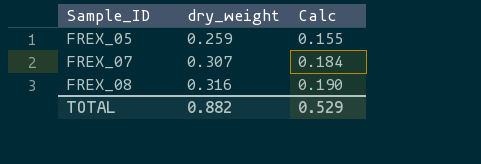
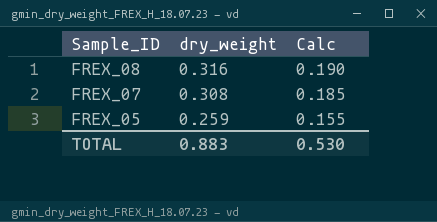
row order: Sample_ID ascending -> Sample_ID descending
FREX_07 | dry_weight: 0.307 -> 0.308
FREX_07 | Calc: 0.184 -> 0.185
TOTAL | dry_weight: 0.882 -> 0.883
TOTAL | Calc: 0.529 -> 0.530

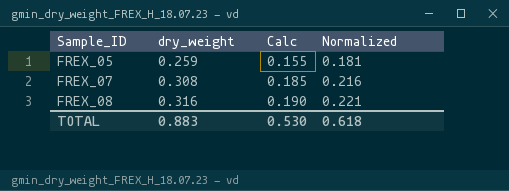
row order: Sample_ID descending -> Sample_ID ascending
column Normalized | formula: none -> [dry_weight] * 0.7

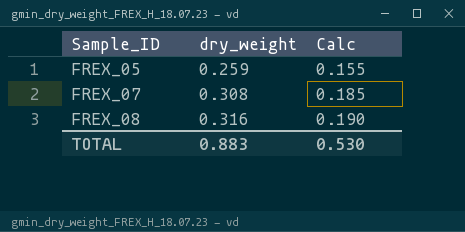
column Normalized | formula: [dry_weight] * 0.7 -> none

